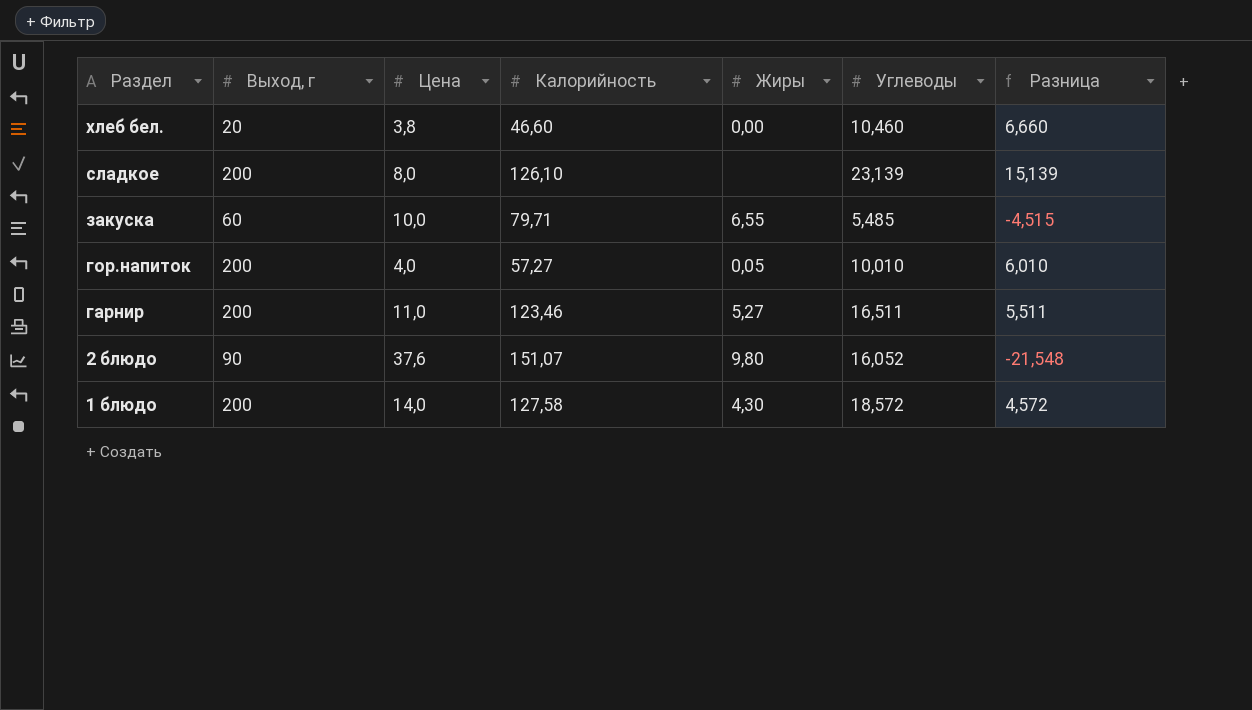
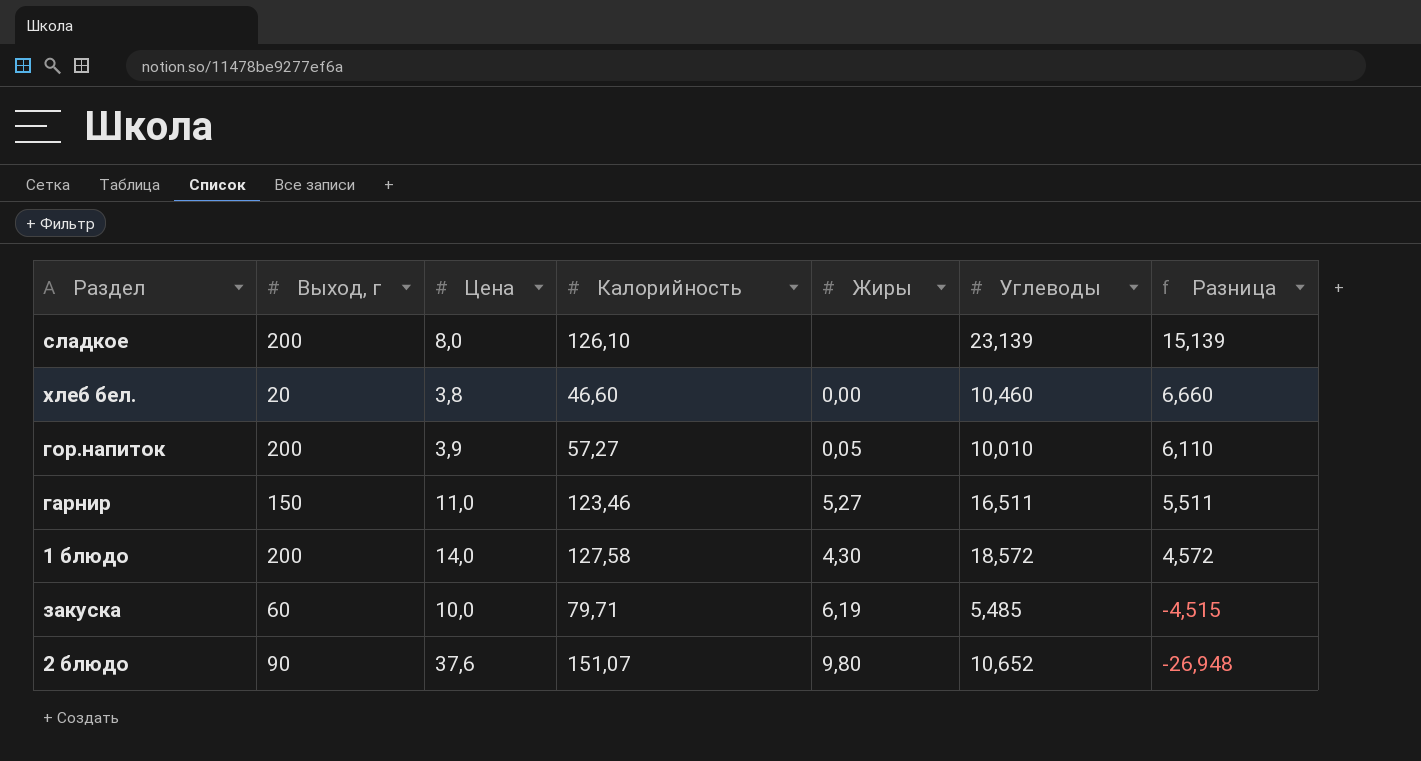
row order: Раздел descending -> Разница descending
гор.напиток | Цена: 4,0 -> 3,9
гор.напиток | Разница: 6,010 -> 6,110
гарнир | Выход, г: 200 -> 150
закуска | Жиры: 6,55 -> 6,19
2 блюдо | Углеводы: 16,052 -> 10,652
2 блюдо | Разница: -21,548 -> -26,948

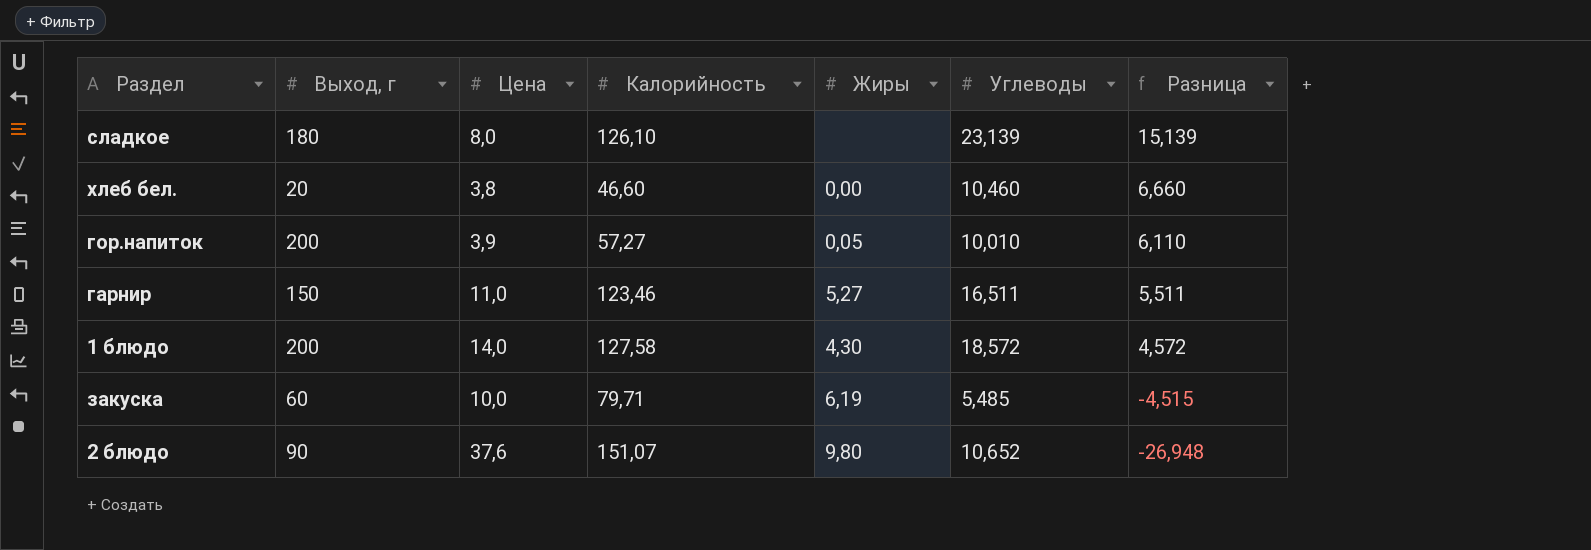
сладкое | Выход, г: 200 -> 180

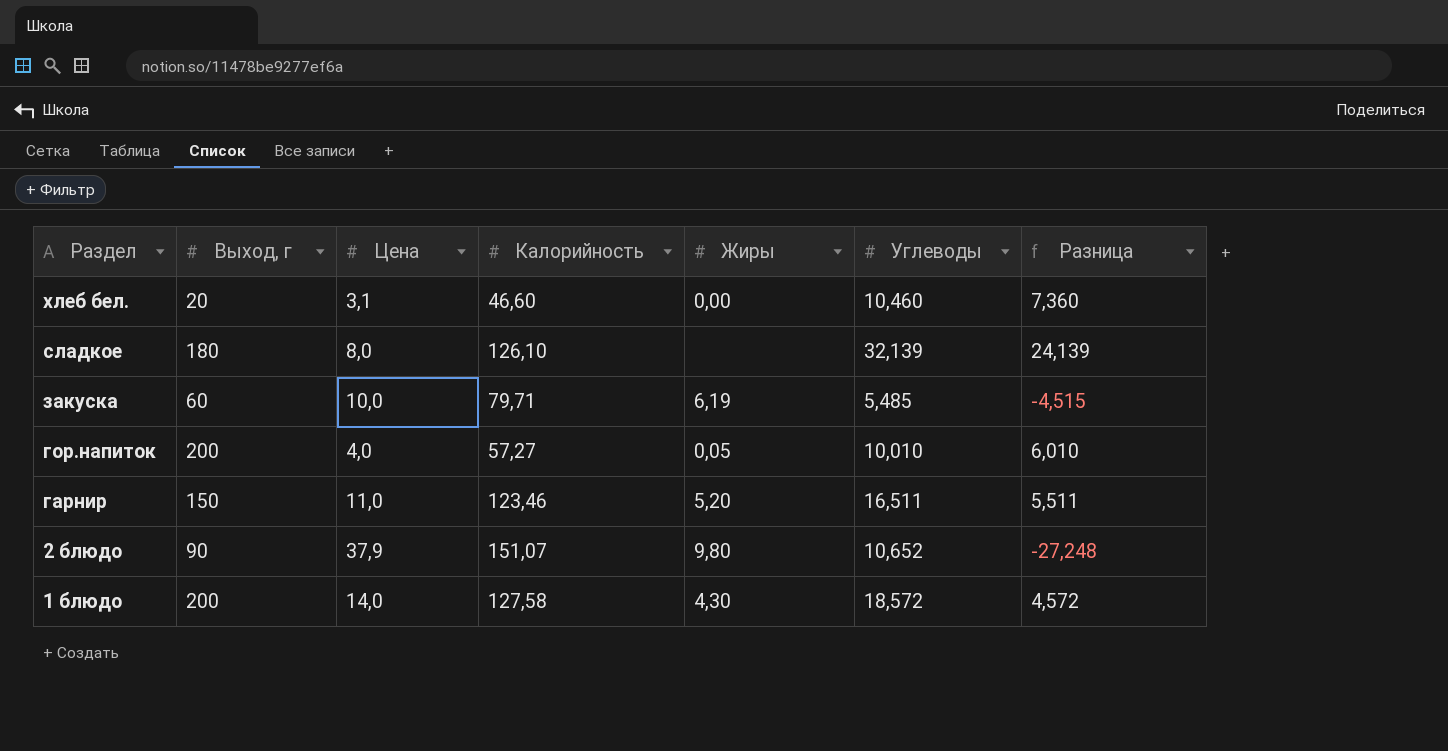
row order: Разница descending -> Раздел descending
хлеб бел. | Цена: 3,8 -> 3,1
хлеб бел. | Разница: 6,660 -> 7,360
сладкое | Углеводы: 23,139 -> 32,139
сладкое | Разница: 15,139 -> 24,139
гор.напиток | Цена: 3,9 -> 4,0
гор.напиток | Разница: 6,110 -> 6,010
гарнир | Жиры: 5,27 -> 5,20
2 блюдо | Цена: 37,6 -> 37,9
2 блюдо | Разница: -26,948 -> -27,248

